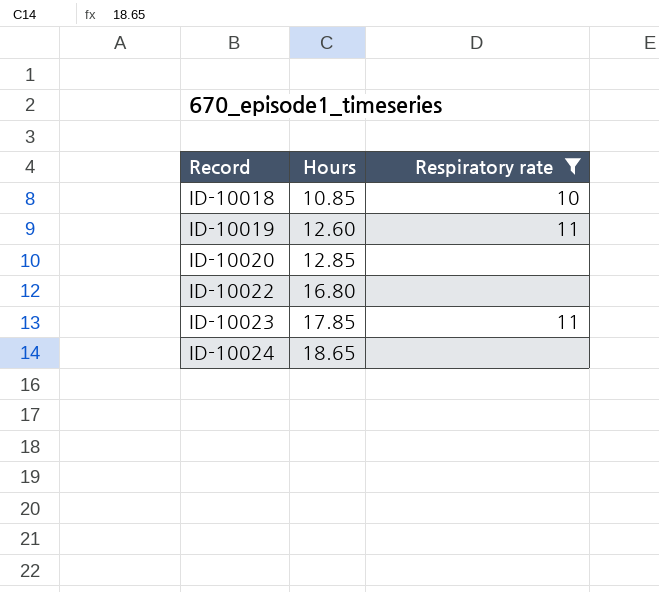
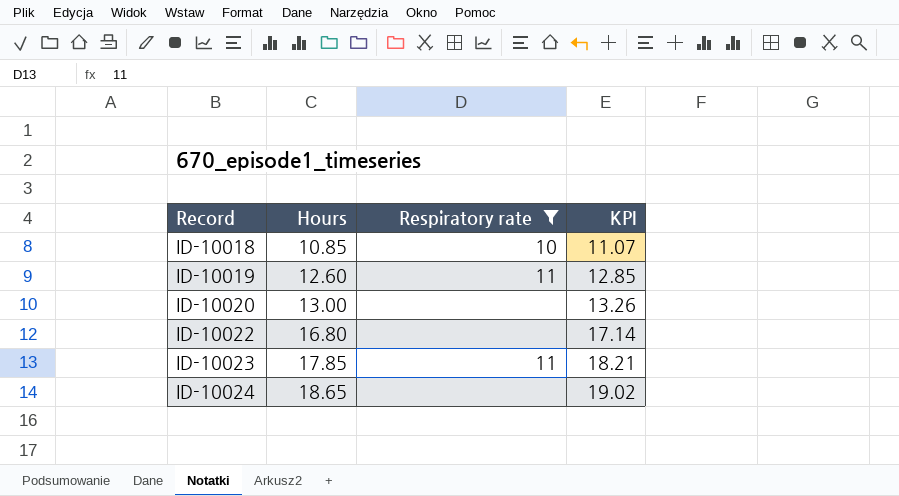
column KPI | formula: none -> [Hours] * 1.02
ID-10020 | Hours: 12.85 -> 13.00

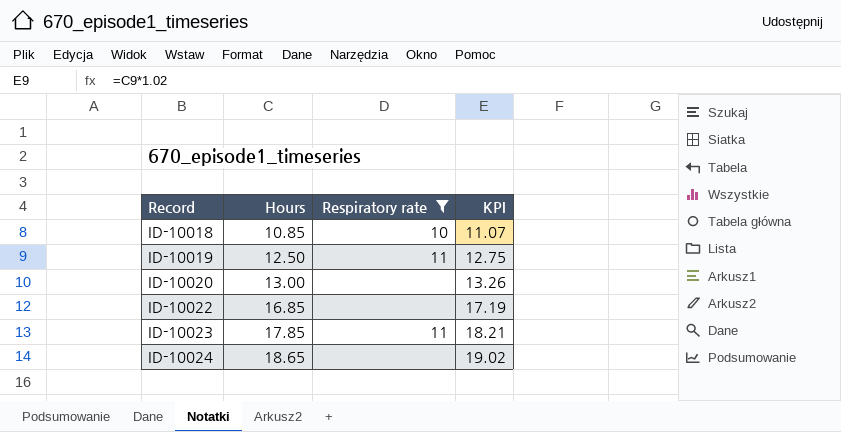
ID-10019 | Hours: 12.60 -> 12.50
ID-10019 | KPI: 12.85 -> 12.75
ID-10022 | Hours: 16.80 -> 16.85
ID-10022 | KPI: 17.14 -> 17.19

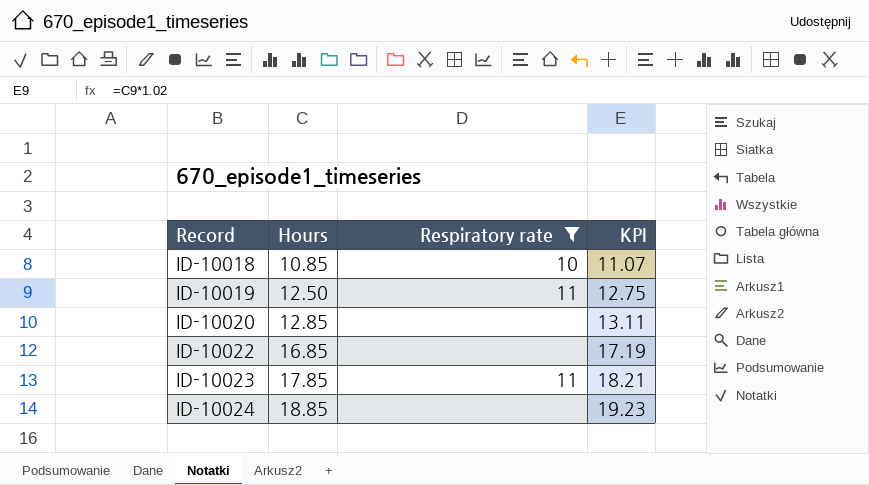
ID-10020 | Hours: 13.00 -> 12.85
ID-10020 | KPI: 13.26 -> 13.11
ID-10024 | Hours: 18.65 -> 18.85
ID-10024 | KPI: 19.02 -> 19.23

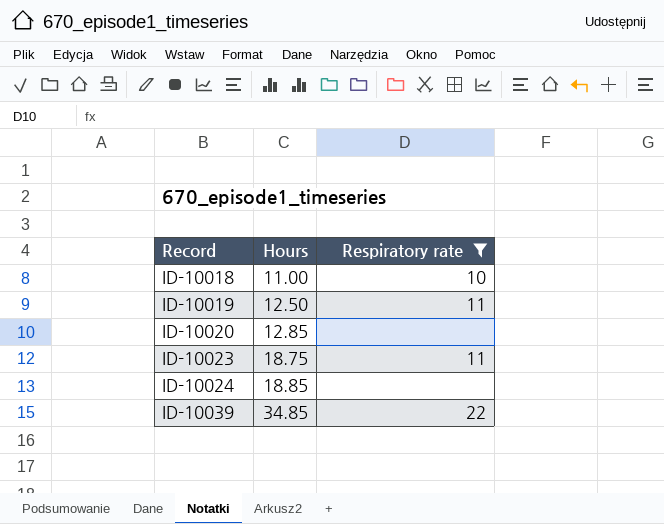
column KPI | formula: [Hours] * 1.02 -> none
row ID-10022: 16.85 | none | 17.19 -> none
ID-10018 | Hours: 10.85 -> 11.00
ID-10023 | Hours: 17.85 -> 18.75
row ID-10039: none -> 34.85 | 22

